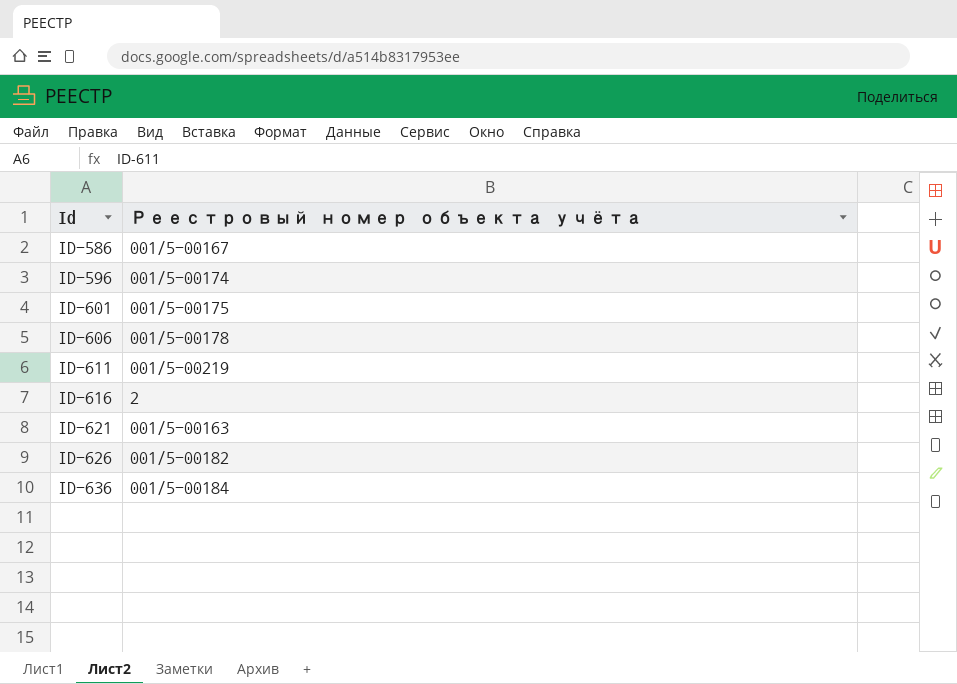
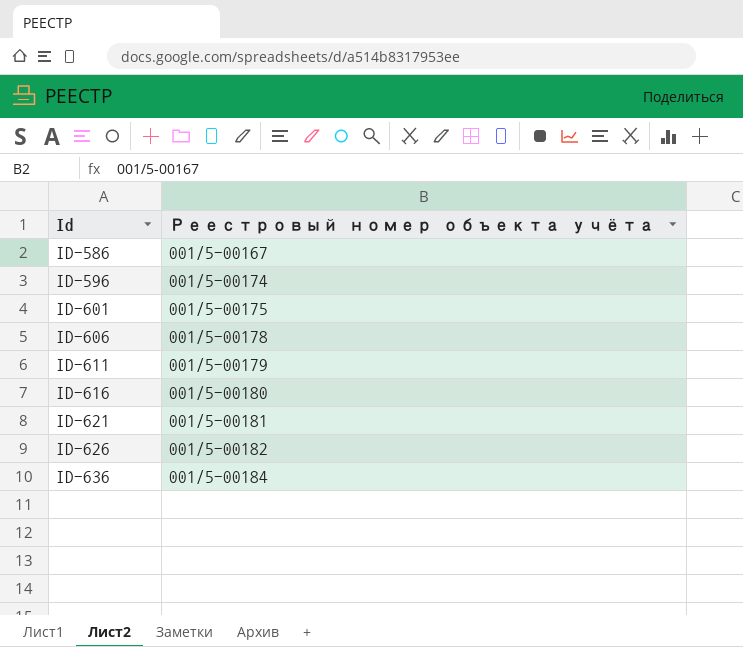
ID-611 | Реестровый номер объекта учёта: 001/5-00219 -> 001/5-00179
ID-616 | Реестровый номер объекта учёта: 2 -> 001/5-00180
ID-621 | Реестровый номер объекта учёта: 001/5-00163 -> 001/5-00181

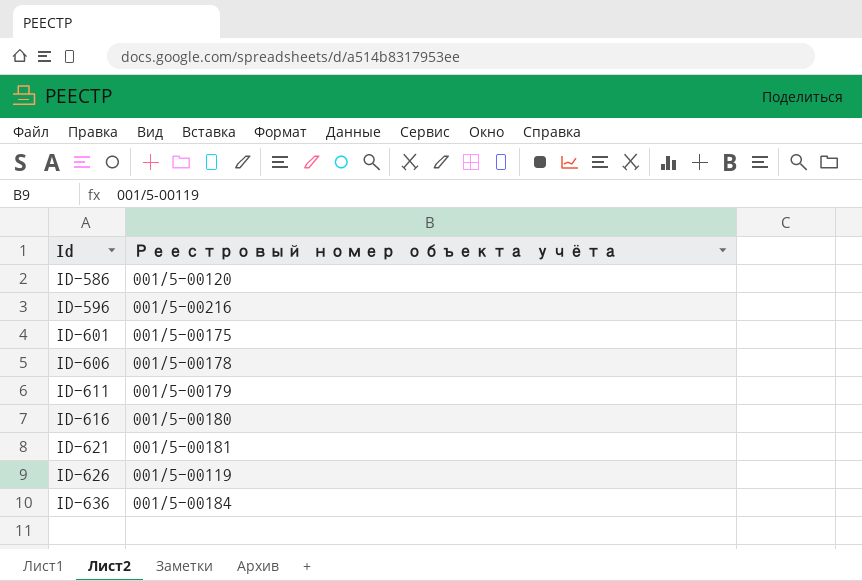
ID-586 | Реестровый номер объекта учёта: 001/5-00167 -> 001/5-00120
ID-596 | Реестровый номер объекта учёта: 001/5-00174 -> 001/5-00216
ID-626 | Реестровый номер объекта учёта: 001/5-00182 -> 001/5-00119

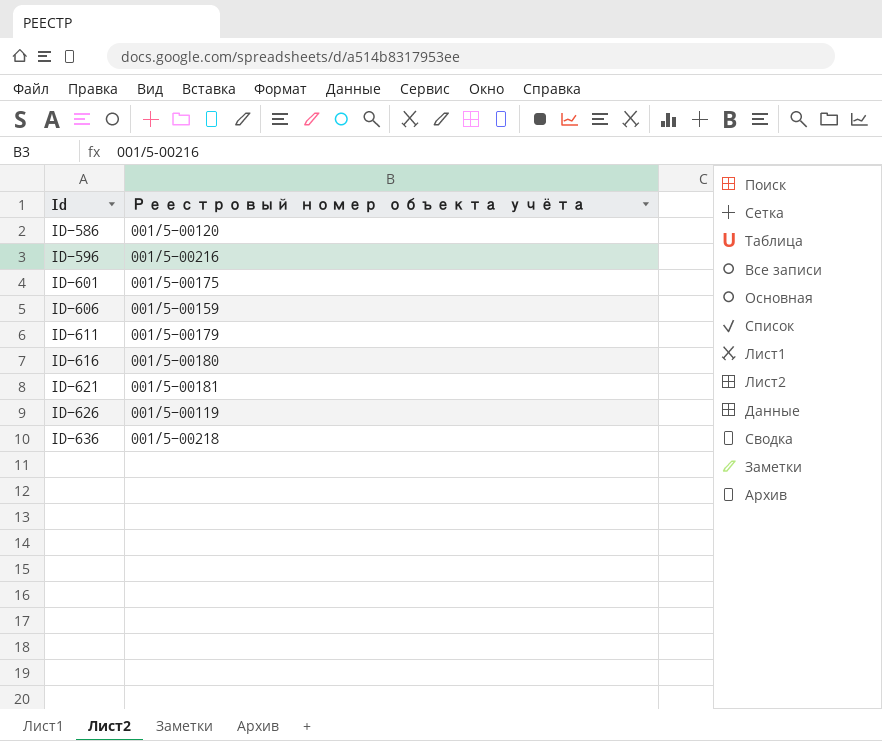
ID-606 | Реестровый номер объекта учёта: 001/5-00178 -> 001/5-00159
ID-636 | Реестровый номер объекта учёта: 001/5-00184 -> 001/5-00218

